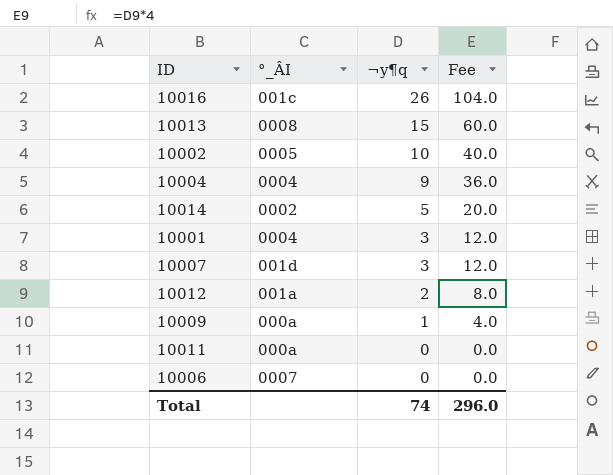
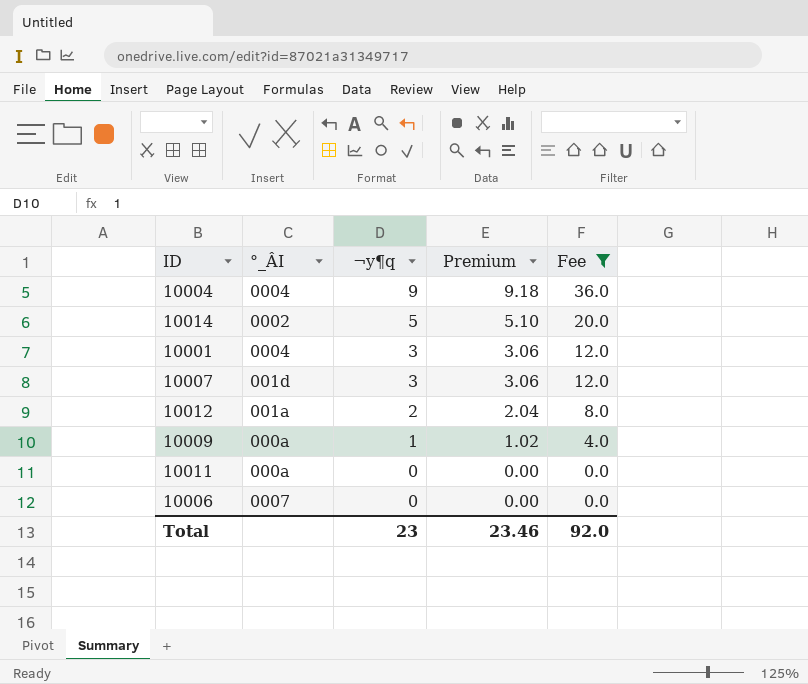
filter: none -> Fee <= 36.0
column Premium | formula: none -> [¬y¶q] * 1.02
Total | ¬y¶q: 74 -> 23
Total | Fee: 296.0 -> 92.0

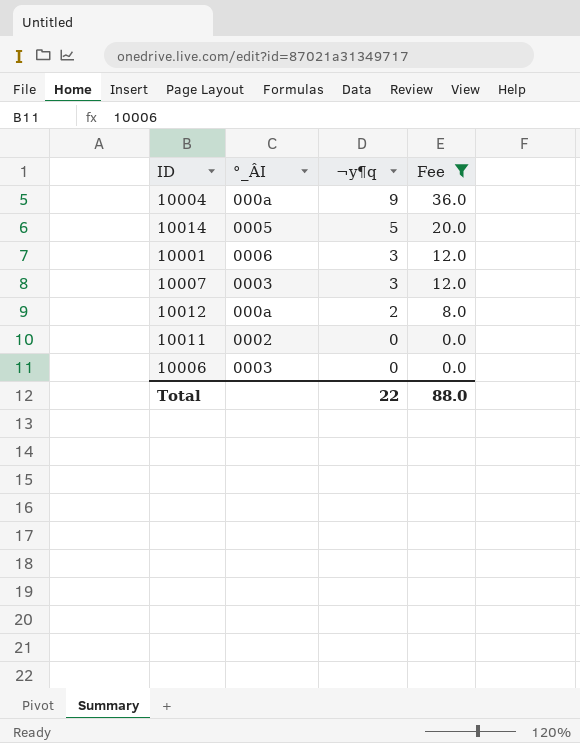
column Premium | formula: [¬y¶q] * 1.02 -> none
row 10009: 000a | 1 | 1.02 | 4.0 -> none
10004 | °_ÂI: 0004 -> 000a
10014 | °_ÂI: 0002 -> 0005
10001 | °_ÂI: 0004 -> 0006
10007 | °_ÂI: 001d -> 0003
10012 | °_ÂI: 001a -> 000a
10011 | °_ÂI: 000a -> 0002
10006 | °_ÂI: 0007 -> 0003
Total | ¬y¶q: 23 -> 22
Total | Fee: 92.0 -> 88.0

